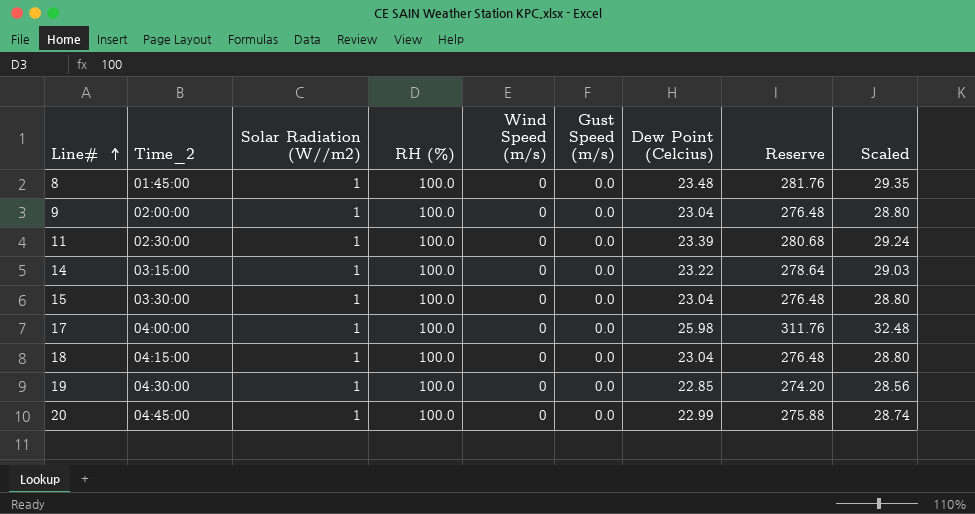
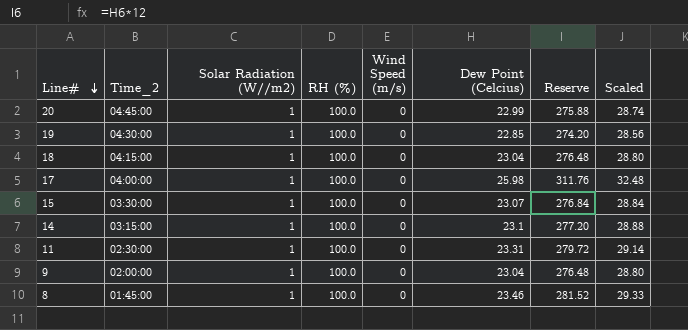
row order: Line# ascending -> Line# descending
column Gust Speed (m/s) | position: 6 -> none
15 | Dew Point (Celcius): 23.04 -> 23.07
15 | Reserve: 276.48 -> 276.84
15 | Scaled: 28.80 -> 28.84
14 | Dew Point (Celcius): 23.22 -> 23.1
14 | Reserve: 278.64 -> 277.20
14 | Scaled: 29.03 -> 28.88
11 | Dew Point (Celcius): 23.39 -> 23.31
11 | Reserve: 280.68 -> 279.72
11 | Scaled: 29.24 -> 29.14
8 | Dew Point (Celcius): 23.48 -> 23.46
8 | Reserve: 281.76 -> 281.52
8 | Scaled: 29.35 -> 29.33

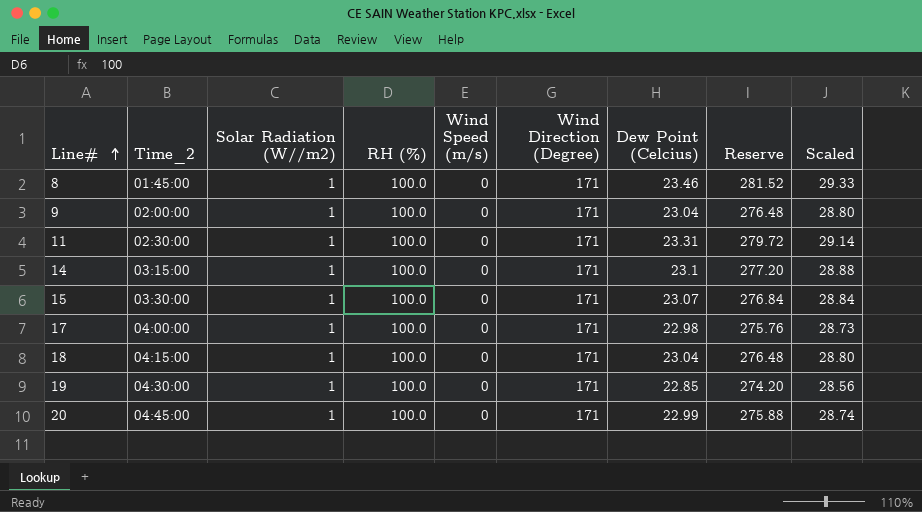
row order: Line# descending -> Line# ascending
column Wind Direction (Degree) | position: none -> 6
17 | Dew Point (Celcius): 25.98 -> 22.98
17 | Reserve: 311.76 -> 275.76
17 | Scaled: 32.48 -> 28.73

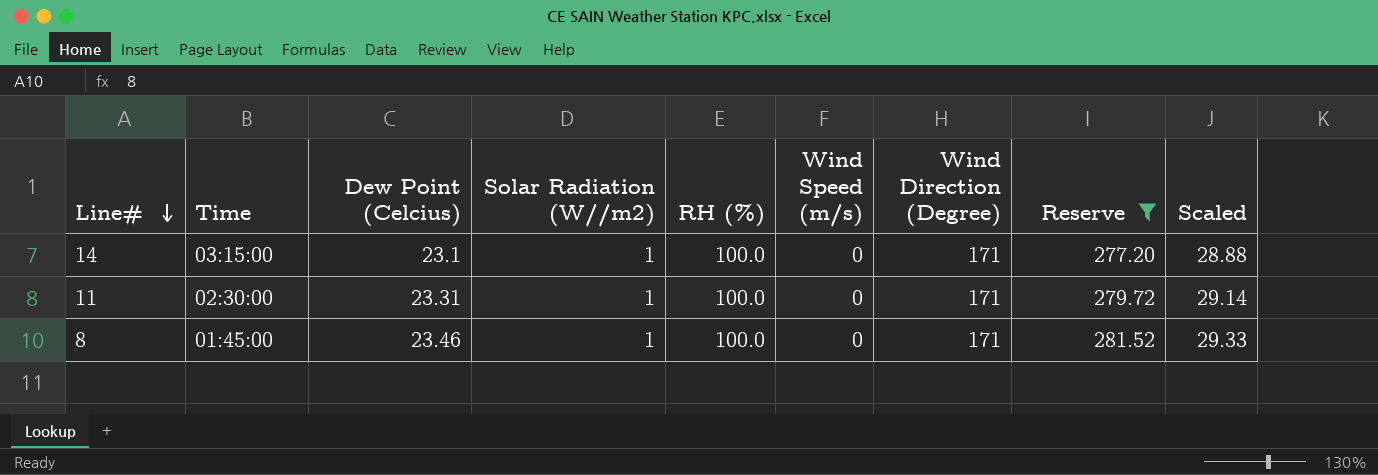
filter: none -> Reserve >= 277.20
row order: Line# ascending -> Line# descending
column name: Time_2 -> Time
column Dew Point (Celcius) | position: 7 -> 3

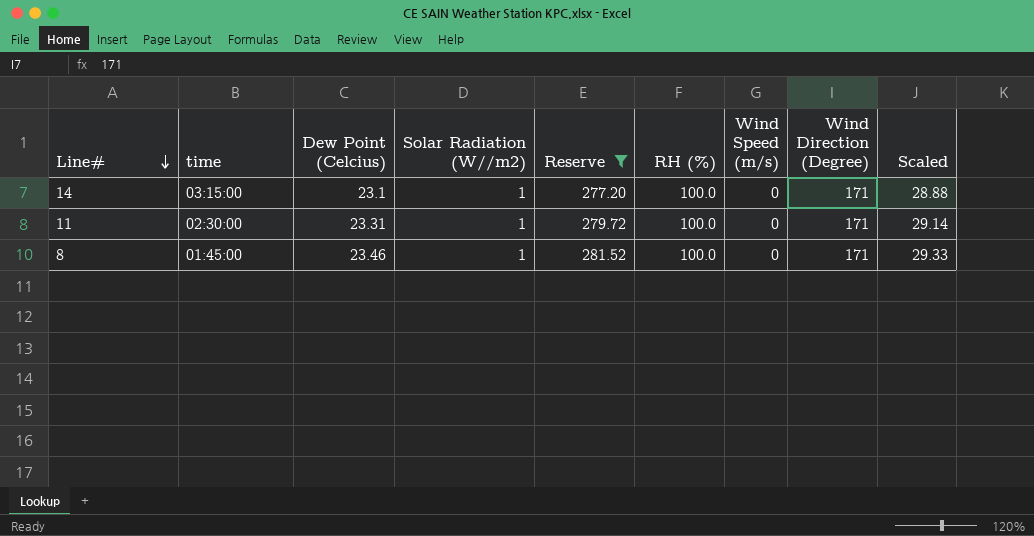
column name: Time -> time
column Reserve | position: 8 -> 5

